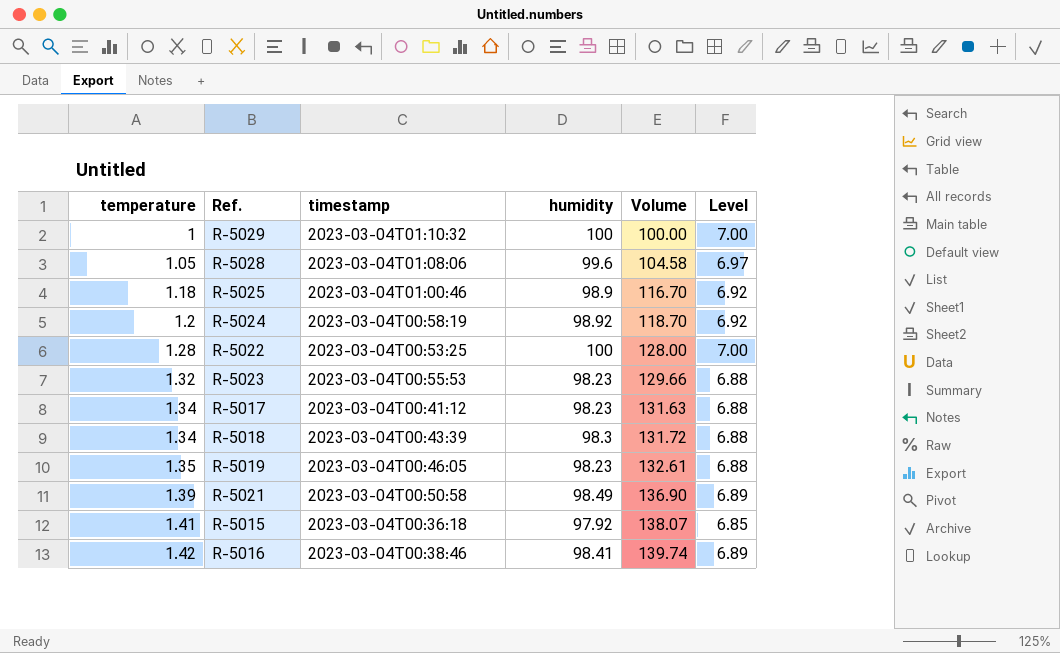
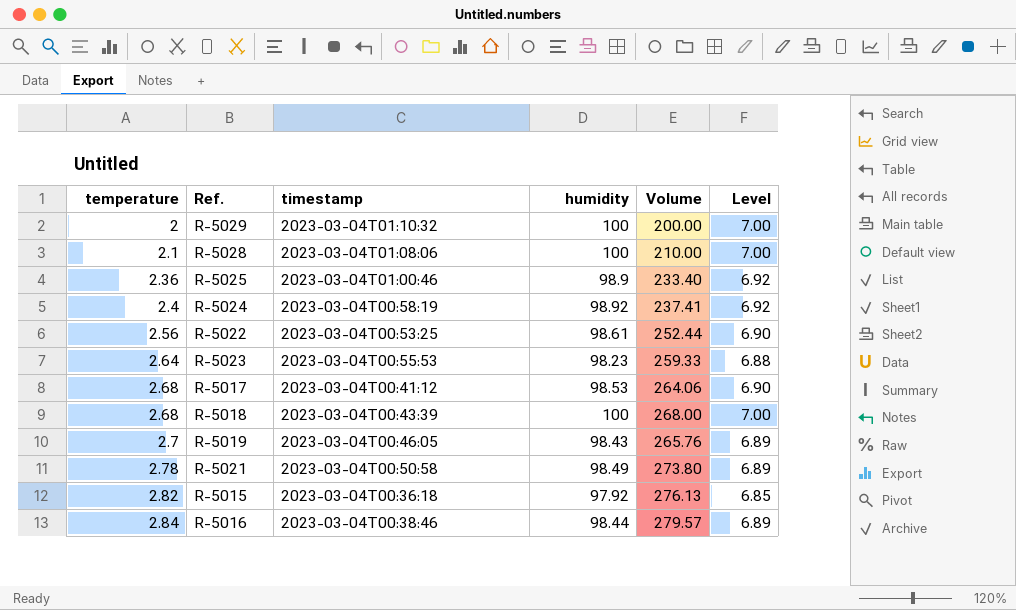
R-5029 | temperature: 1 -> 2
R-5029 | Volume: 100.00 -> 200.00
R-5028 | temperature: 1.05 -> 2.1
R-5028 | humidity: 99.6 -> 100
R-5028 | Volume: 104.58 -> 210.00
R-5028 | Level: 6.97 -> 7.00
R-5025 | temperature: 1.18 -> 2.36
R-5025 | Volume: 116.70 -> 233.40
R-5024 | temperature: 1.2 -> 2.4
R-5024 | Volume: 118.70 -> 237.41
R-5022 | temperature: 1.28 -> 2.56
R-5022 | humidity: 100 -> 98.61
R-5022 | Volume: 128.00 -> 252.44
R-5022 | Level: 7.00 -> 6.90
R-5023 | temperature: 1.32 -> 2.64
R-5023 | Volume: 129.66 -> 259.33
R-5017 | temperature: 1.34 -> 2.68
R-5017 | humidity: 98.23 -> 98.53
R-5017 | Volume: 131.63 -> 264.06
R-5017 | Level: 6.88 -> 6.90
R-5018 | temperature: 1.34 -> 2.68
R-5018 | humidity: 98.3 -> 100
R-5018 | Volume: 131.72 -> 268.00
R-5018 | Level: 6.88 -> 7.00
R-5019 | temperature: 1.35 -> 2.7
R-5019 | humidity: 98.23 -> 98.43
R-5019 | Volume: 132.61 -> 265.76
R-5019 | Level: 6.88 -> 6.89
R-5021 | temperature: 1.39 -> 2.78
R-5021 | Volume: 136.90 -> 273.80
R-5015 | temperature: 1.41 -> 2.82
R-5015 | Volume: 138.07 -> 276.13
R-5016 | temperature: 1.42 -> 2.84
R-5016 | humidity: 98.41 -> 98.44
R-5016 | Volume: 139.74 -> 279.57

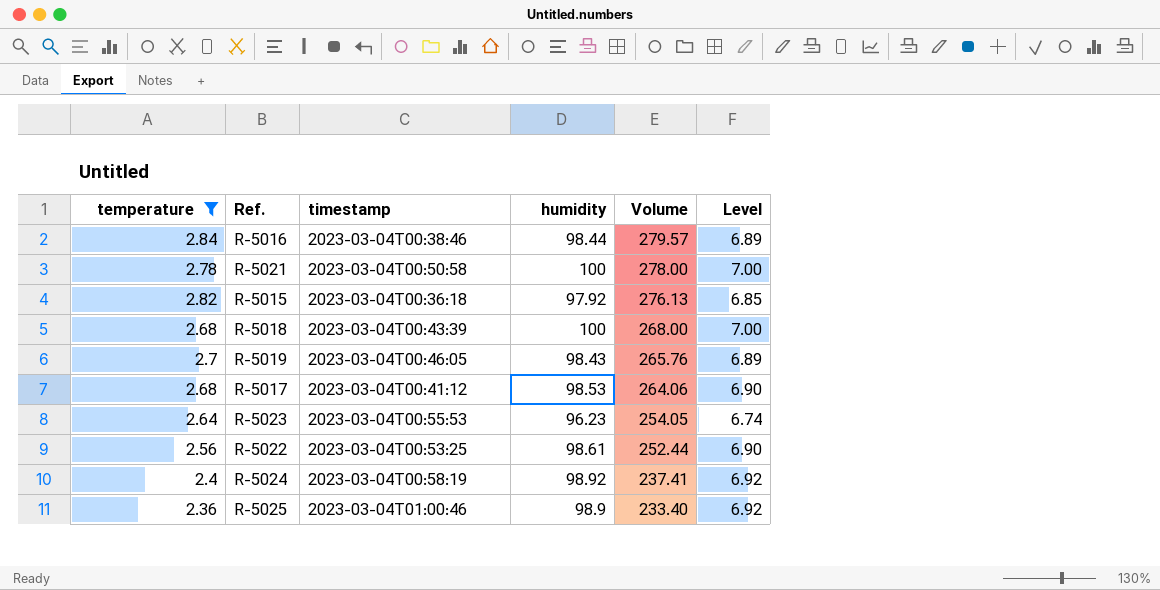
filter: none -> temperature >= 2.36
row order: temperature ascending -> Volume descending
R-5021 | humidity: 98.49 -> 100
R-5021 | Volume: 273.80 -> 278.00
R-5021 | Level: 6.89 -> 7.00
R-5023 | humidity: 98.23 -> 96.23
R-5023 | Volume: 259.33 -> 254.05
R-5023 | Level: 6.88 -> 6.74

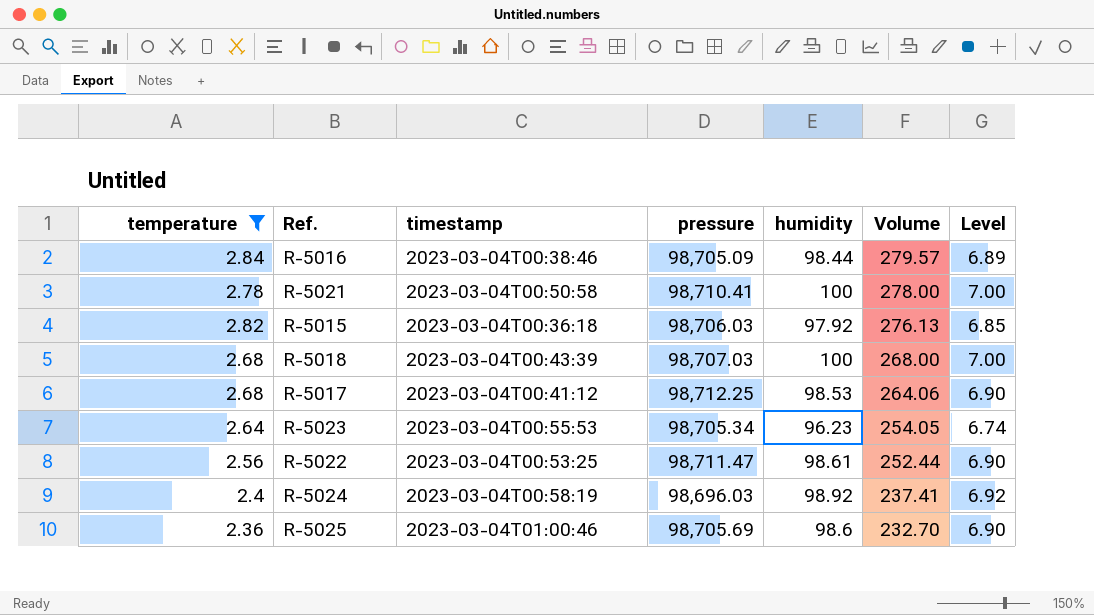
column pressure | position: none -> 4
row R-5019: 2.7 | 2023-03-04T00:46:05 | 98.43 | 265.76 | 6.89 -> none
R-5025 | humidity: 98.9 -> 98.6
R-5025 | Volume: 233.40 -> 232.70
R-5025 | Level: 6.92 -> 6.90

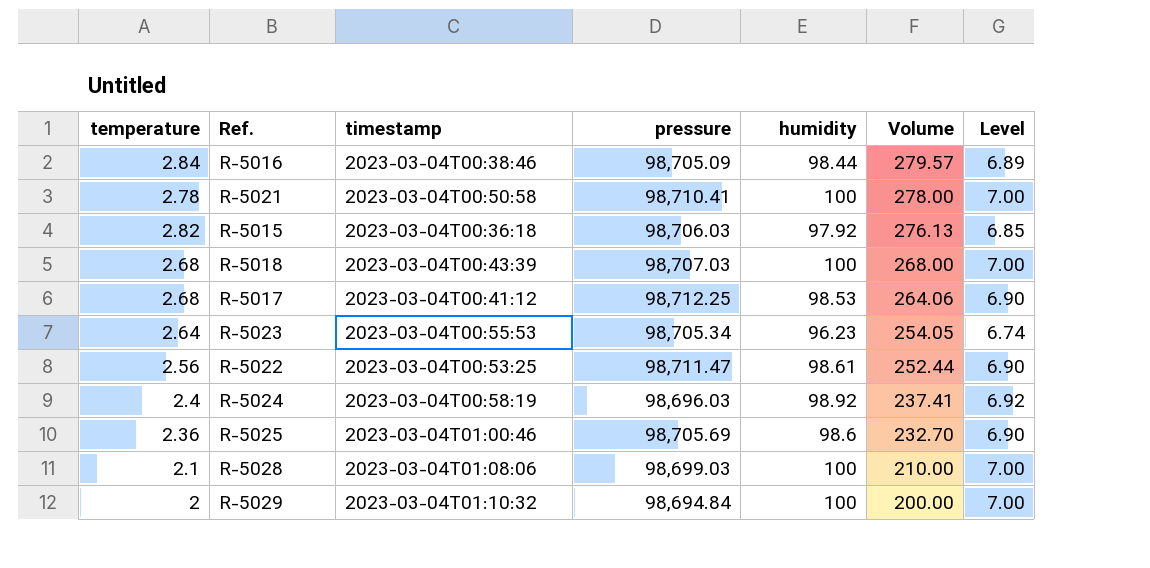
filter: temperature >= 2.36 -> none

